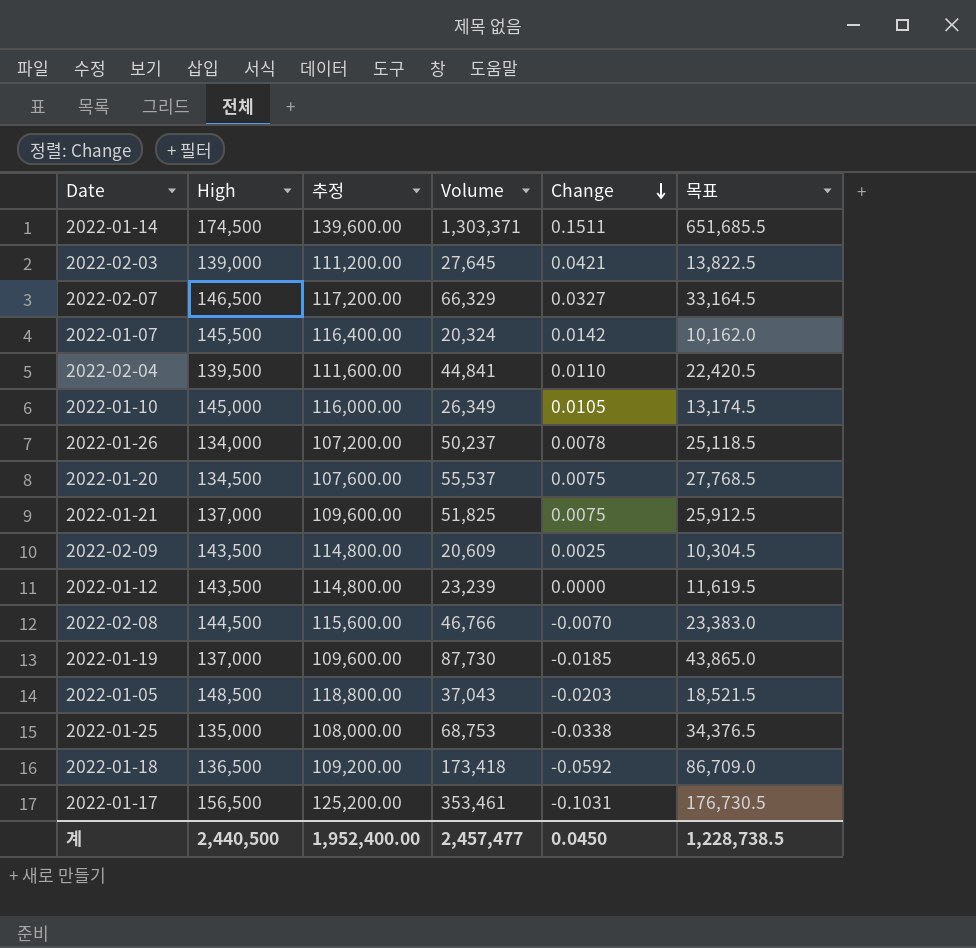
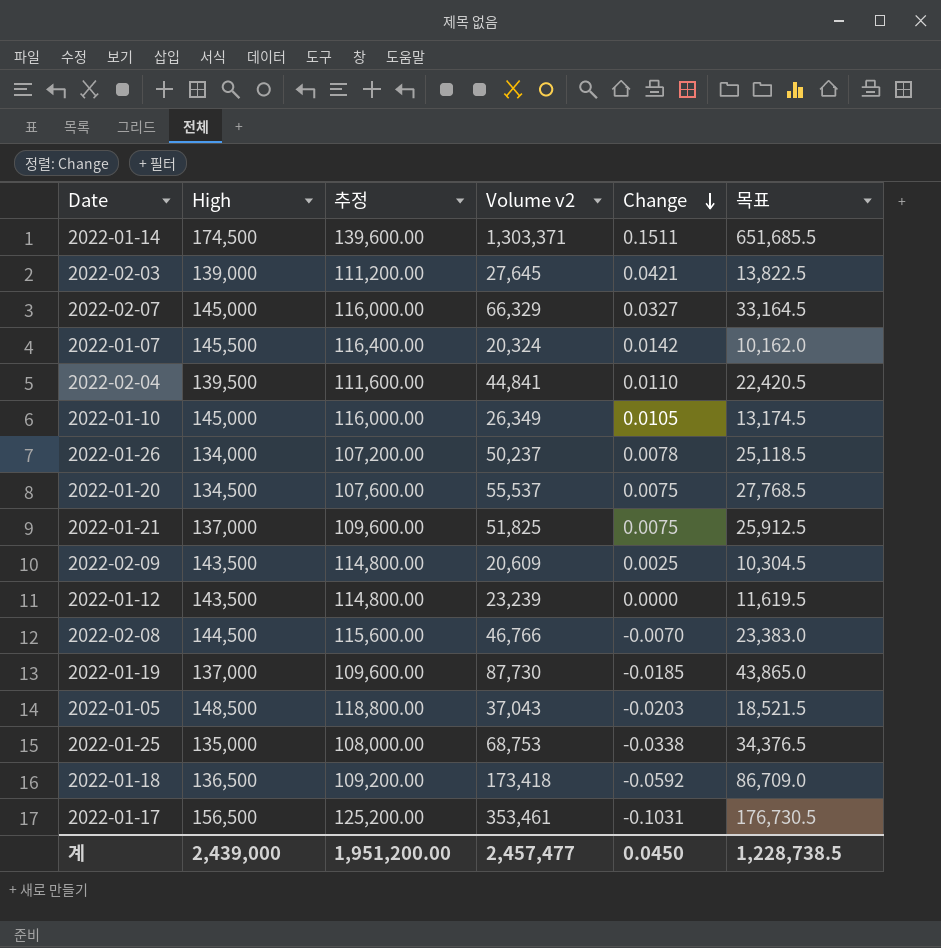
column name: Volume -> Volume v2
2022-02-07 | High: 146,500 -> 145,000
2022-02-07 | 추정: 117,200.00 -> 116,000.00
계 | High: 2,440,500 -> 2,439,000
계 | 추정: 1,952,400.00 -> 1,951,200.00

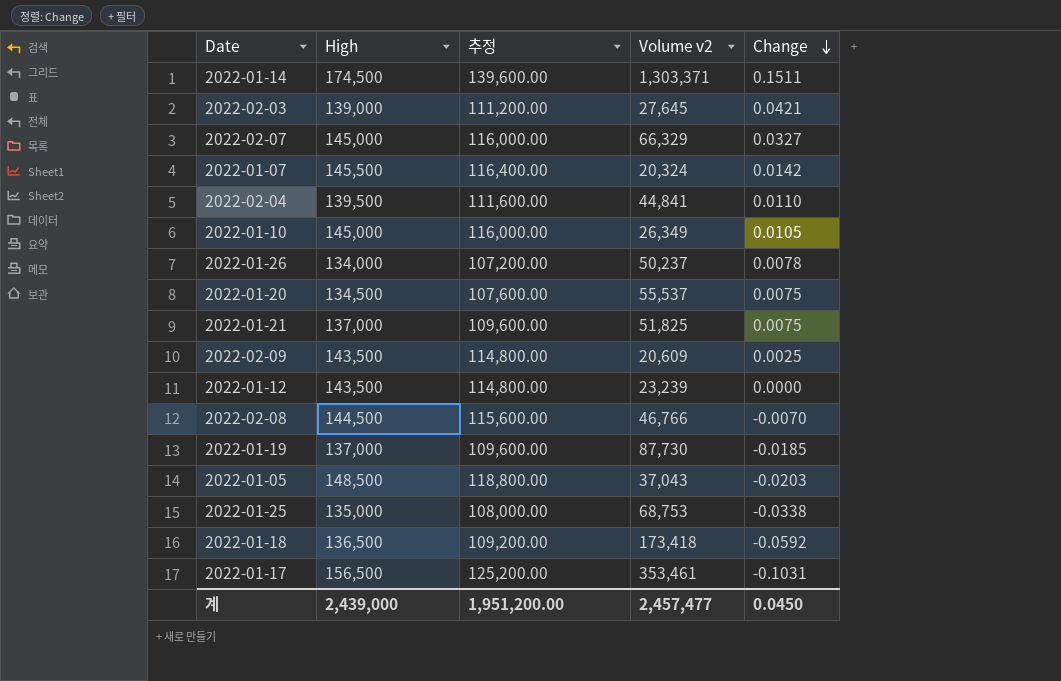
column 목표 | formula: [Volume v2] * 0.5 -> none

